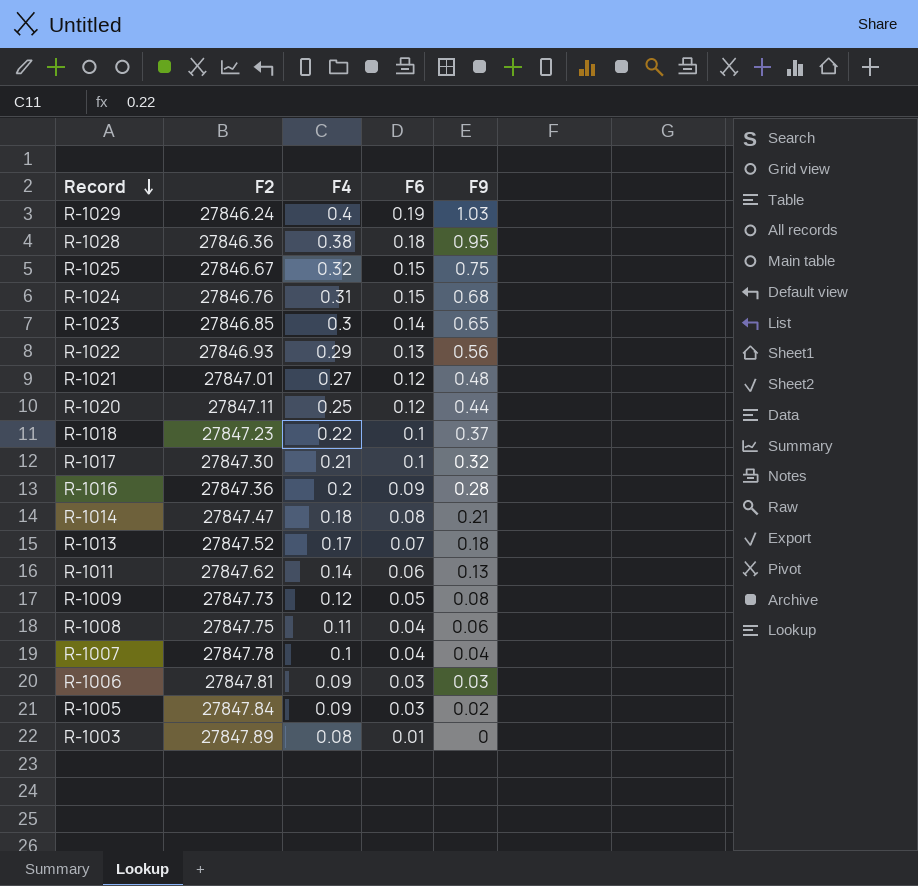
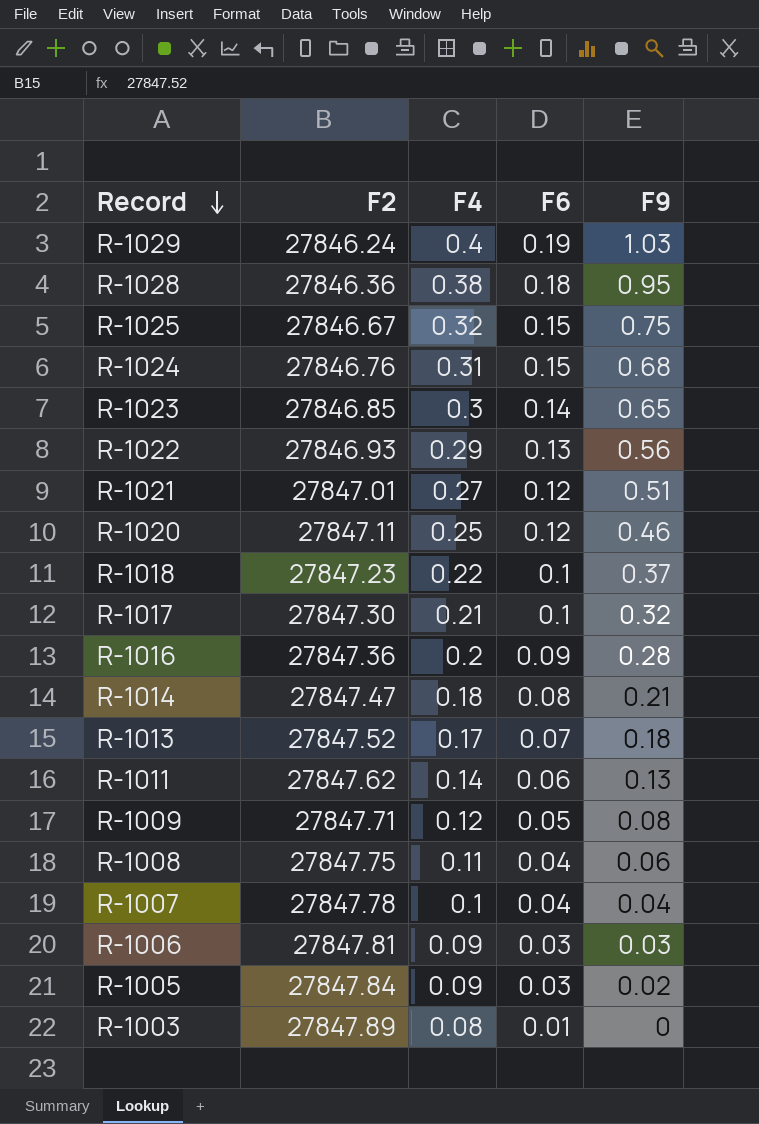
R-1021 | F9: 0.48 -> 0.51
R-1020 | F9: 0.44 -> 0.46
R-1009 | F2: 27847.73 -> 27847.71

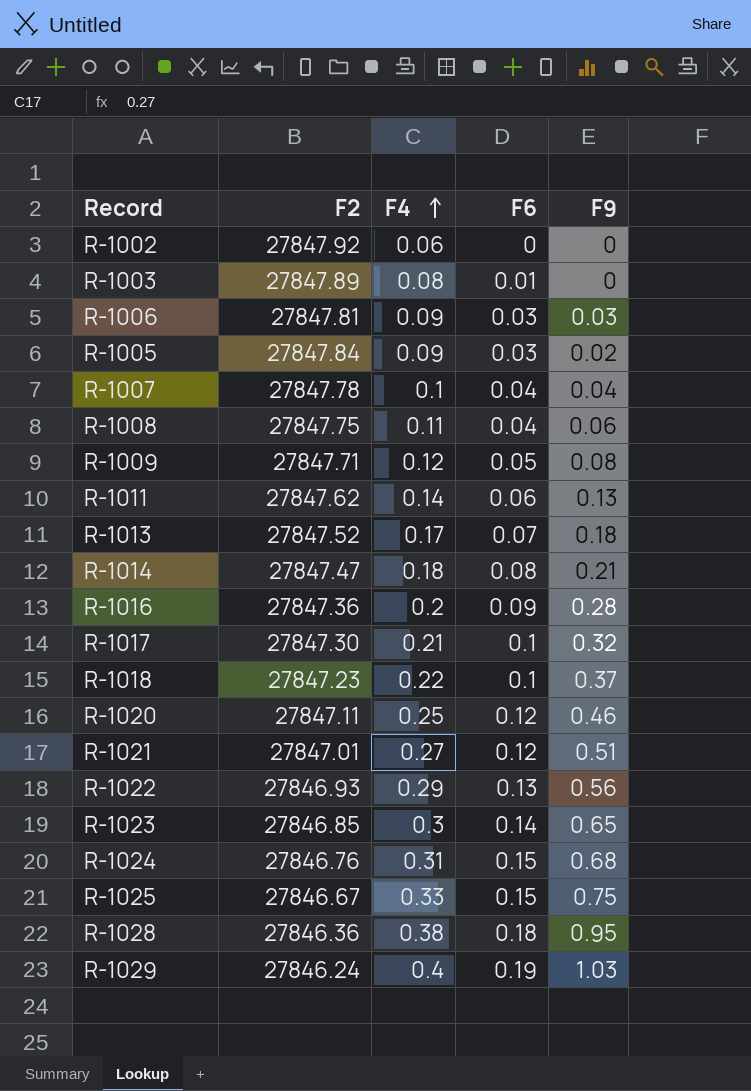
row order: Record descending -> F4 ascending
row R-1002: none -> 27847.92 | 0.06 | 0 | 0
R-1025 | F4: 0.32 -> 0.33

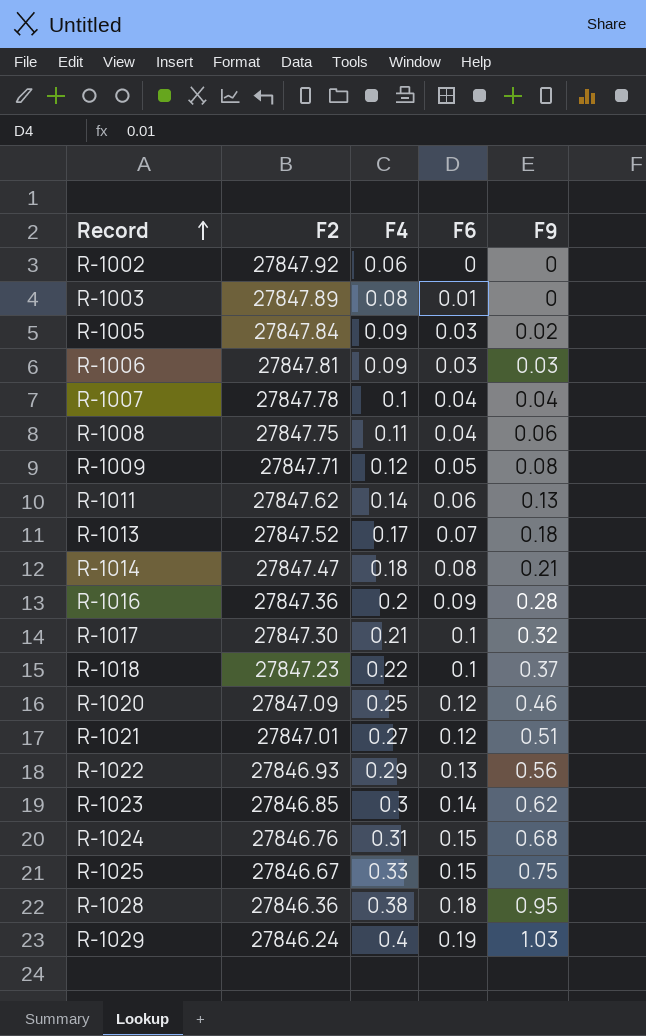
row order: F4 ascending -> Record ascending
R-1020 | F2: 27847.11 -> 27847.09
R-1023 | F9: 0.65 -> 0.62

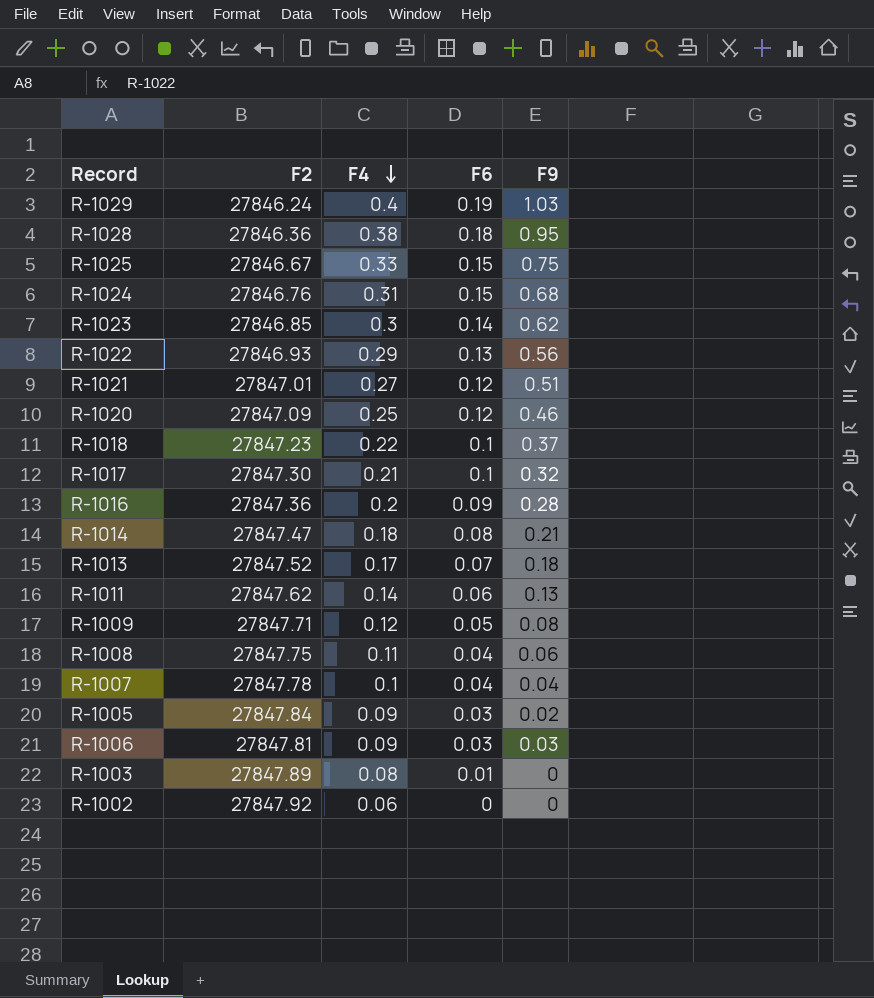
row order: Record ascending -> F4 descending

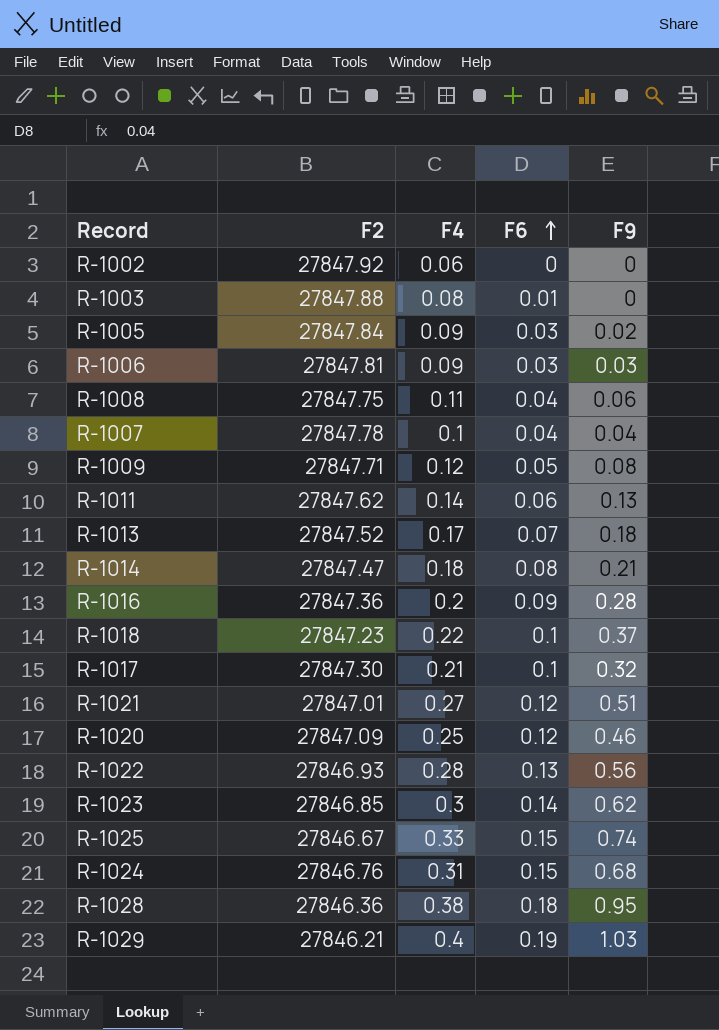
row order: F4 descending -> F6 ascending
R-1003 | F2: 27847.89 -> 27847.88
R-1022 | F4: 0.29 -> 0.28
R-1025 | F9: 0.75 -> 0.74
R-1029 | F2: 27846.24 -> 27846.21

